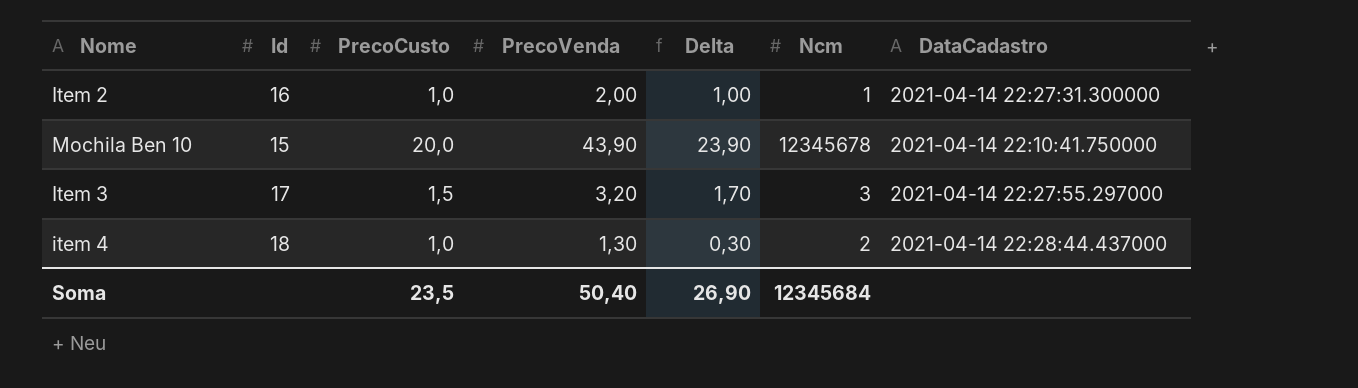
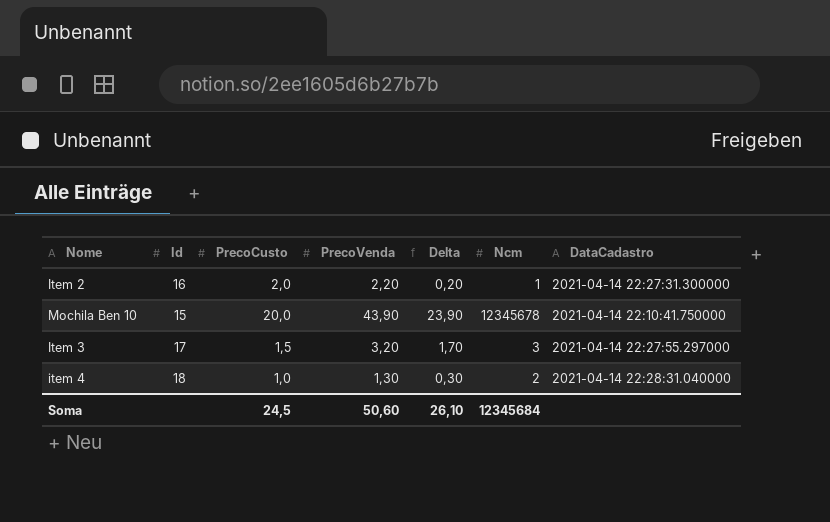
Item 2 | PrecoCusto: 1,0 -> 2,0
Item 2 | PrecoVenda: 2,00 -> 2,20
Item 2 | Delta: 1,00 -> 0,20
item 4 | DataCadastro: 2021-04-14 22:28:44.437000 -> 2021-04-14 22:28:31.040000
Soma | PrecoCusto: 23,5 -> 24,5
Soma | PrecoVenda: 50,40 -> 50,60
Soma | Delta: 26,90 -> 26,10

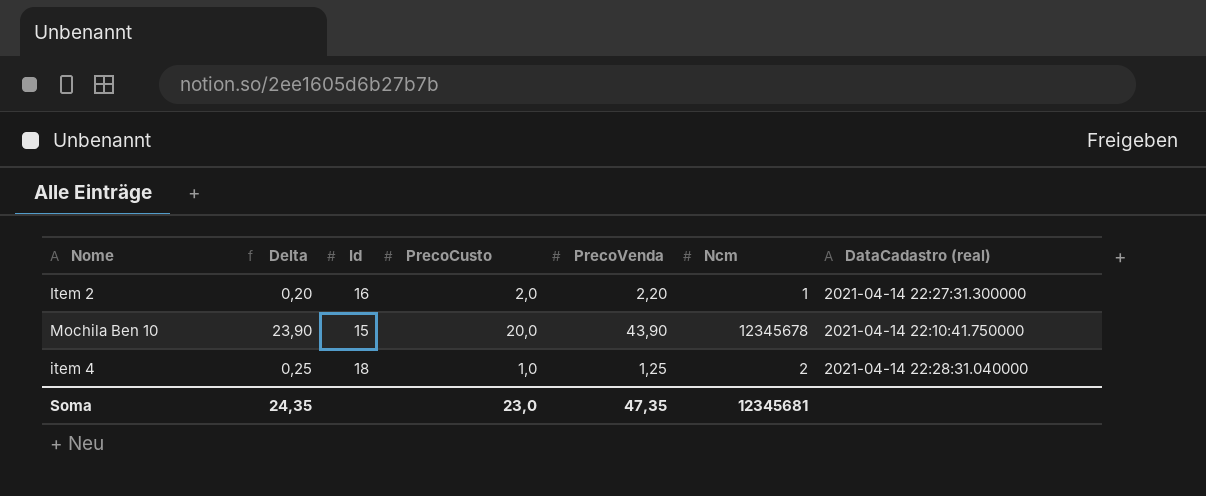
column Delta | position: 5 -> 2
column name: DataCadastro -> DataCadastro (real)
row Item 3: 17 | 1,5 | 3,20 | 1,70 | 3 | 2021-04-14 22:27:55.297000 -> none
item 4 | Delta: 0,30 -> 0,25
item 4 | PrecoVenda: 1,30 -> 1,25
Soma | Delta: 26,10 -> 24,35
Soma | PrecoCusto: 24,5 -> 23,0
Soma | PrecoVenda: 50,60 -> 47,35
Soma | Ncm: 12345684 -> 12345681

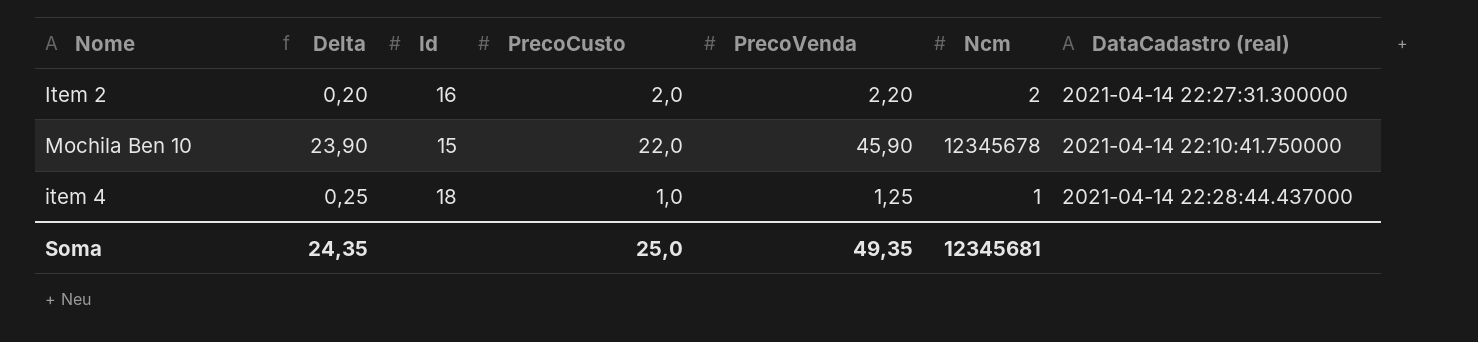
Item 2 | Ncm: 1 -> 2
Mochila Ben 10 | PrecoCusto: 20,0 -> 22,0
Mochila Ben 10 | PrecoVenda: 43,90 -> 45,90
item 4 | Ncm: 2 -> 1
item 4 | DataCadastro (real): 2021-04-14 22:28:31.040000 -> 2021-04-14 22:28:44.437000
Soma | PrecoCusto: 23,0 -> 25,0
Soma | PrecoVenda: 47,35 -> 49,35

